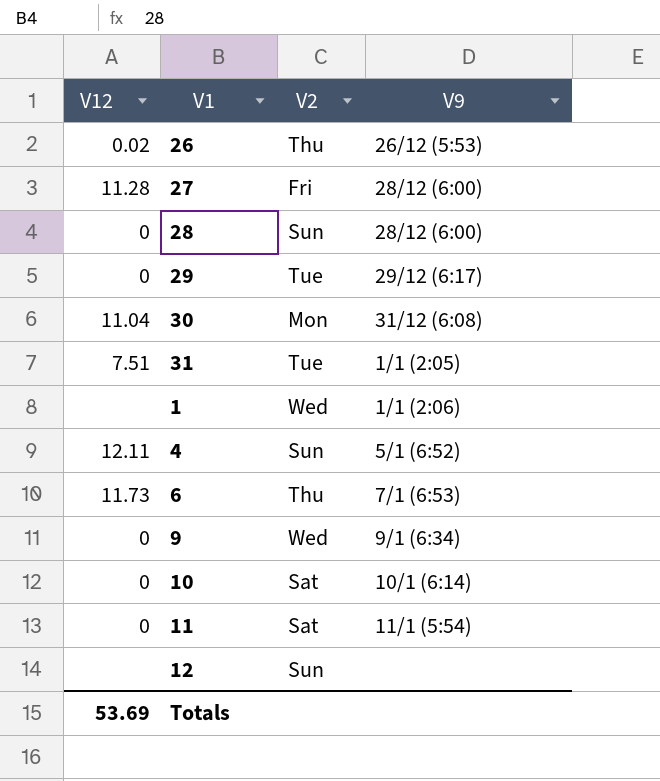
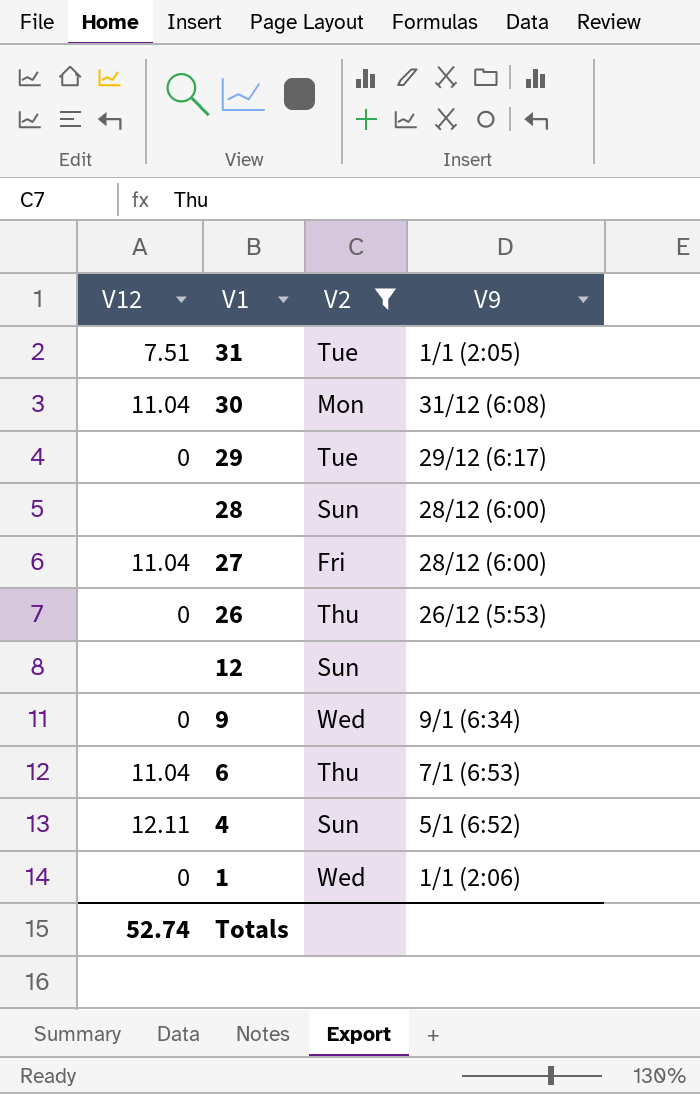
filter: none -> V2 != Sat
row order: none -> V1 descending
28 | V12: 0 -> none
27 | V12: 11.28 -> 11.04
26 | V12: 0.02 -> 0
6 | V12: 11.73 -> 11.04
1 | V12: none -> 0
Totals | V12: 53.69 -> 52.74

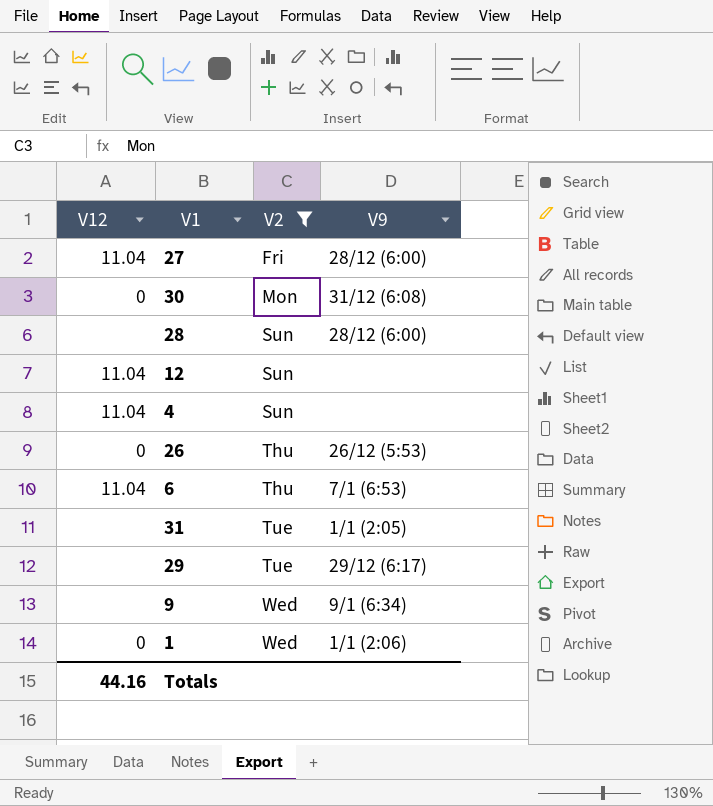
row order: V1 descending -> V2 ascending
30 | V12: 11.04 -> 0
12 | V12: none -> 11.04
4 | V12: 12.11 -> 11.04
4 | V9: 5/1 (6:52) -> none
31 | V12: 7.51 -> none
29 | V12: 0 -> none
9 | V12: 0 -> none
Totals | V12: 52.74 -> 44.16

